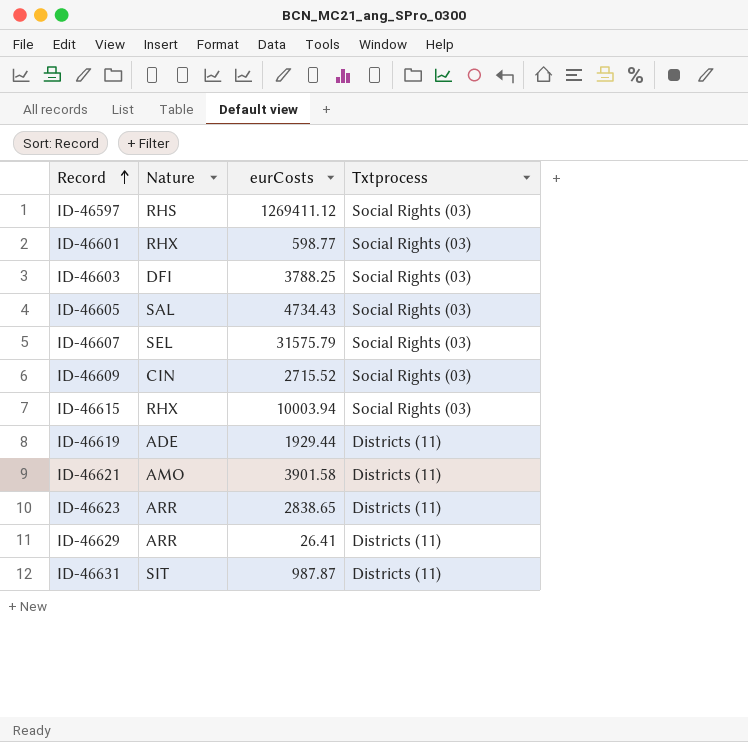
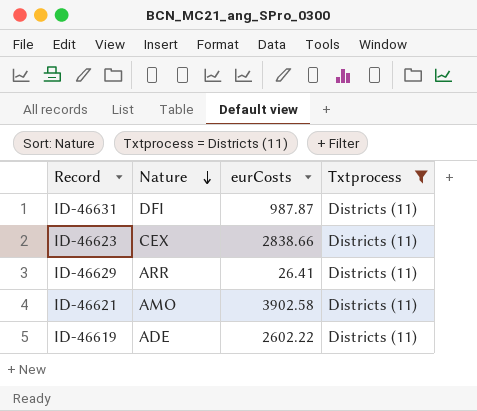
filter: none -> Txtprocess = Districts (11)
row order: Record ascending -> Nature descending
ID-46631 | Nature: SIT -> DFI
ID-46623 | Nature: ARR -> CEX
ID-46623 | eurCosts: 2838.65 -> 2838.66
ID-46621 | eurCosts: 3901.58 -> 3902.58
ID-46619 | eurCosts: 1929.44 -> 2602.22

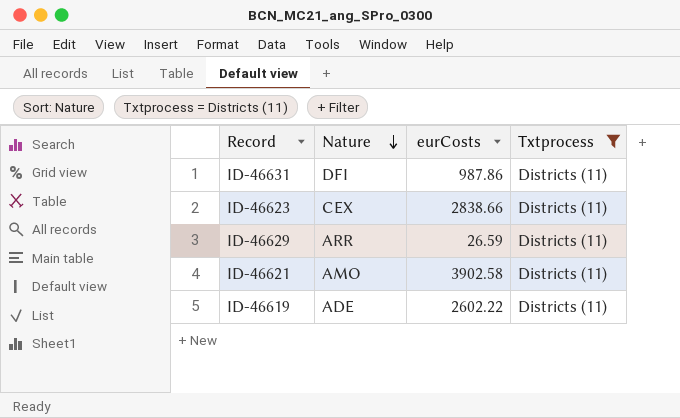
ID-46631 | eurCosts: 987.87 -> 987.86
ID-46629 | eurCosts: 26.41 -> 26.59

